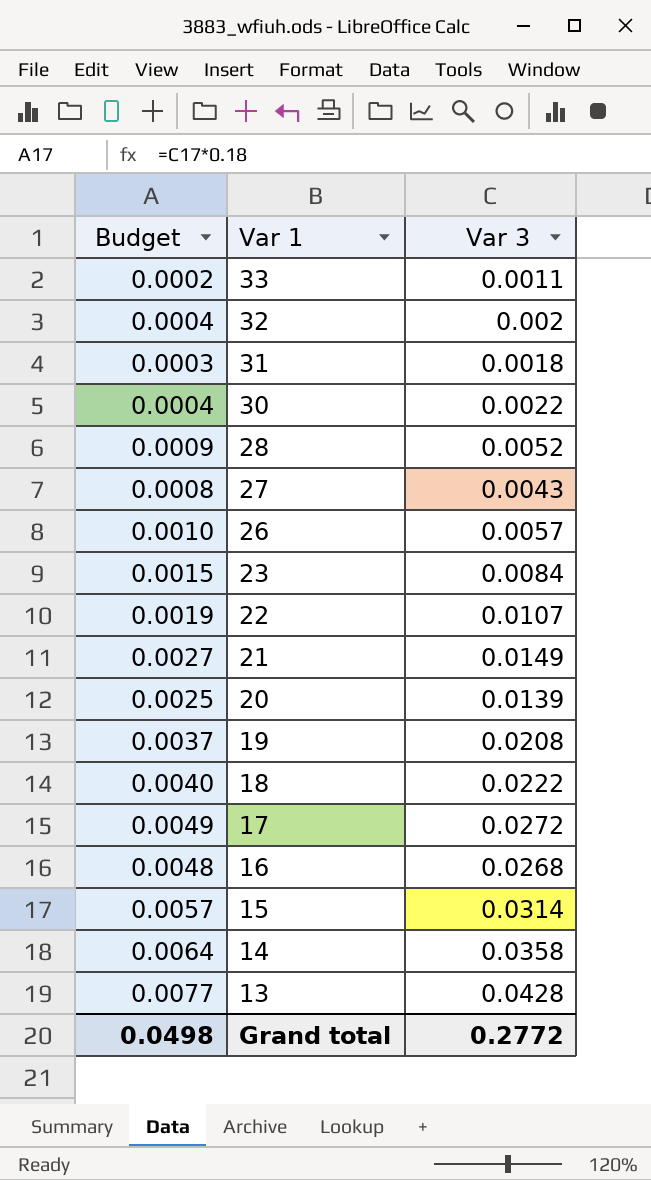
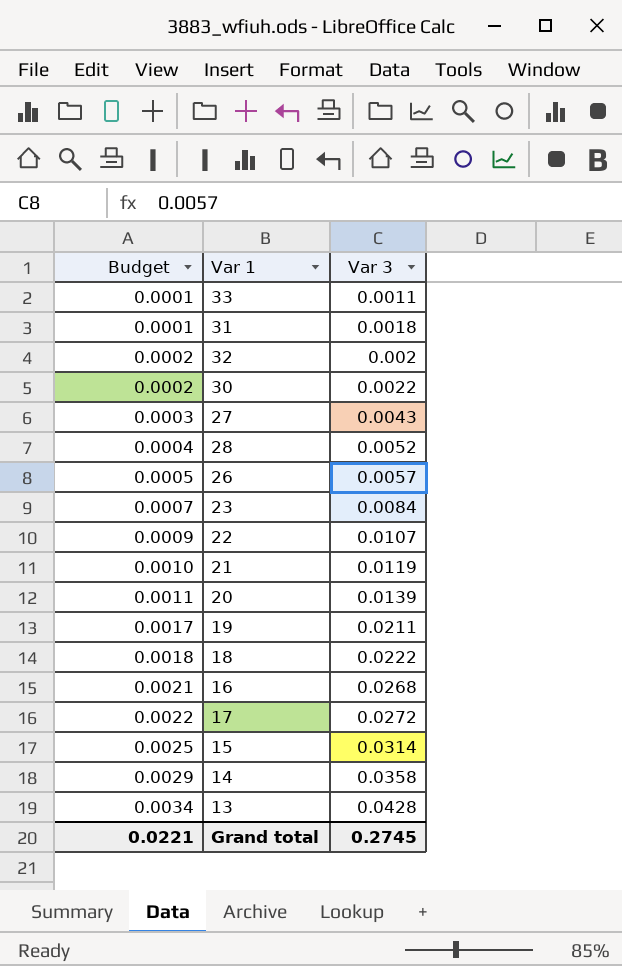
row order: Var 1 descending -> Budget ascending
column Budget | formula: [Var 3] * 0.18 -> [Var 3] * 0.08
21 | Var 3: 0.0149 -> 0.0119
19 | Var 3: 0.0208 -> 0.0211
Grand total | Budget: 0.0498 -> 0.0221
Grand total | Var 3: 0.2772 -> 0.2745

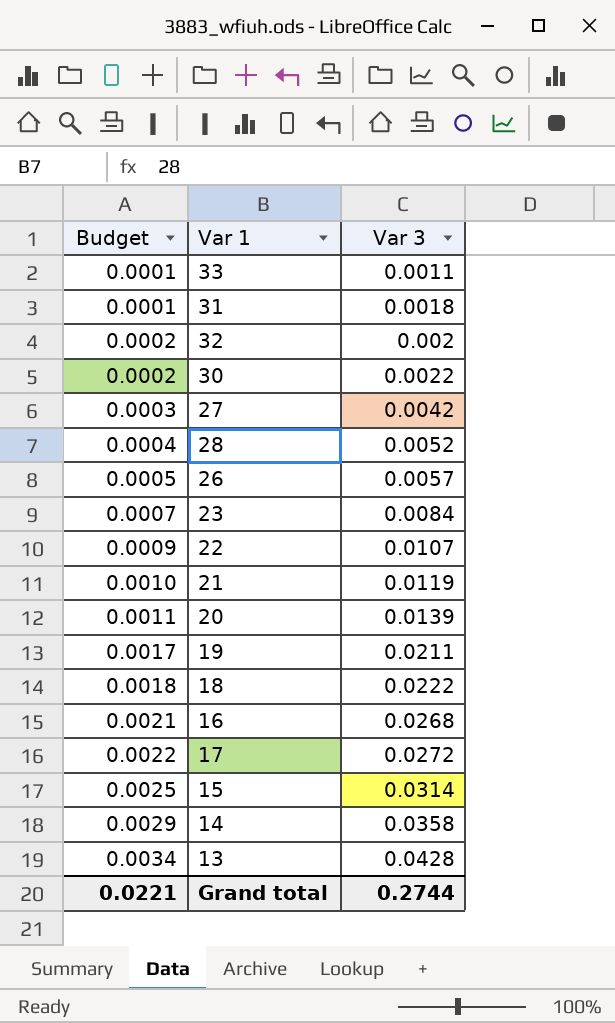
27 | Var 3: 0.0043 -> 0.0042
Grand total | Var 3: 0.2745 -> 0.2744

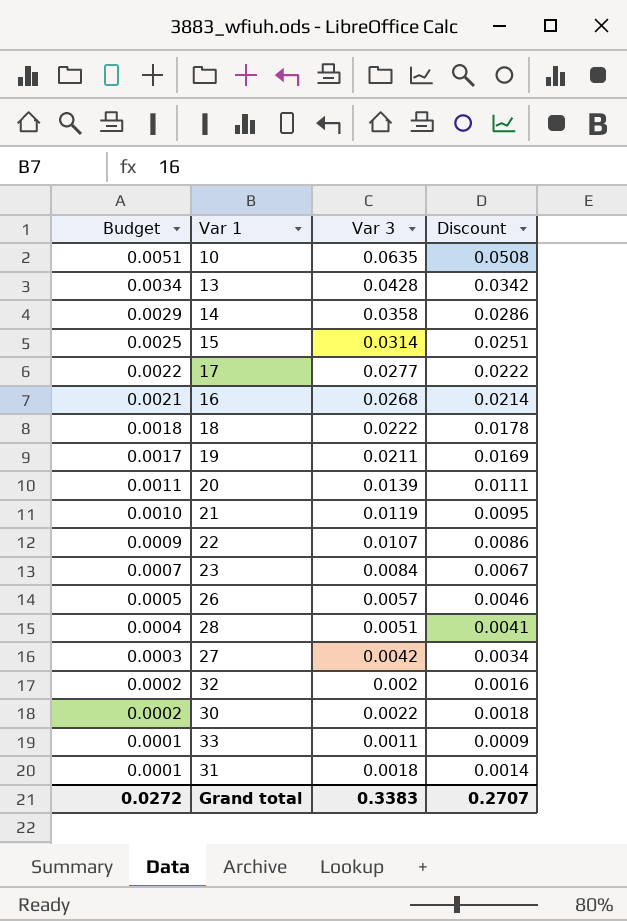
row order: Budget ascending -> Budget descending
column Discount | formula: none -> [Var 3] * 0.8
row 10: none -> 0.0051 | 0.0635 | 0.0508
17 | Var 3: 0.0272 -> 0.0277
28 | Var 3: 0.0052 -> 0.0051
Grand total | Budget: 0.0221 -> 0.0272
Grand total | Var 3: 0.2744 -> 0.3383

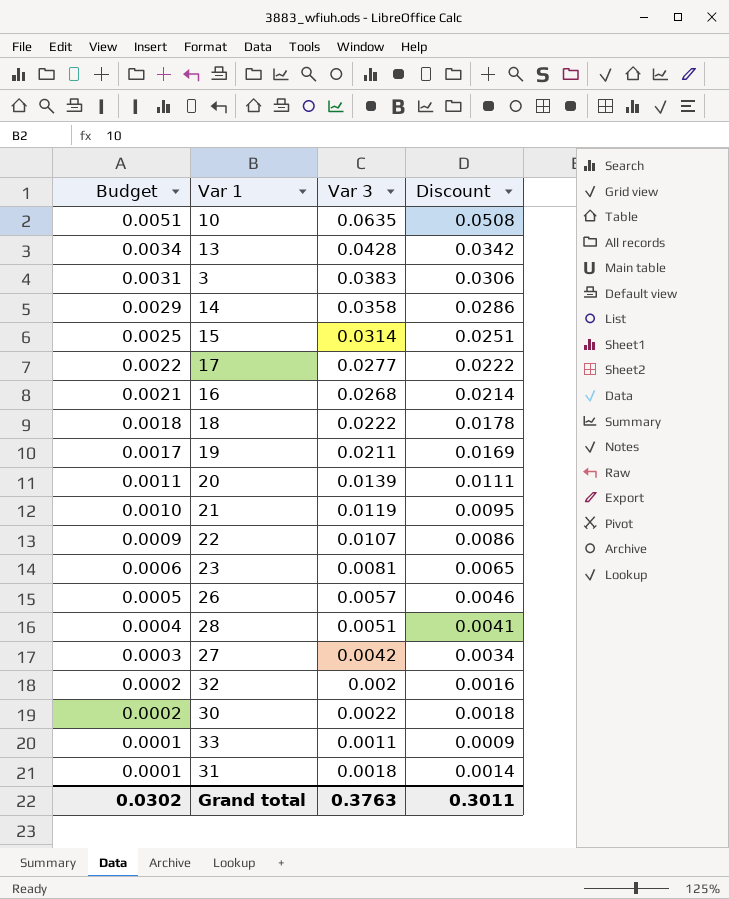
row 3: none -> 0.0031 | 0.0383 | 0.0306
23 | Budget: 0.0007 -> 0.0006
23 | Var 3: 0.0084 -> 0.0081
23 | Discount: 0.0067 -> 0.0065
Grand total | Budget: 0.0272 -> 0.0302
Grand total | Var 3: 0.3383 -> 0.3763
Grand total | Discount: 0.2707 -> 0.3011

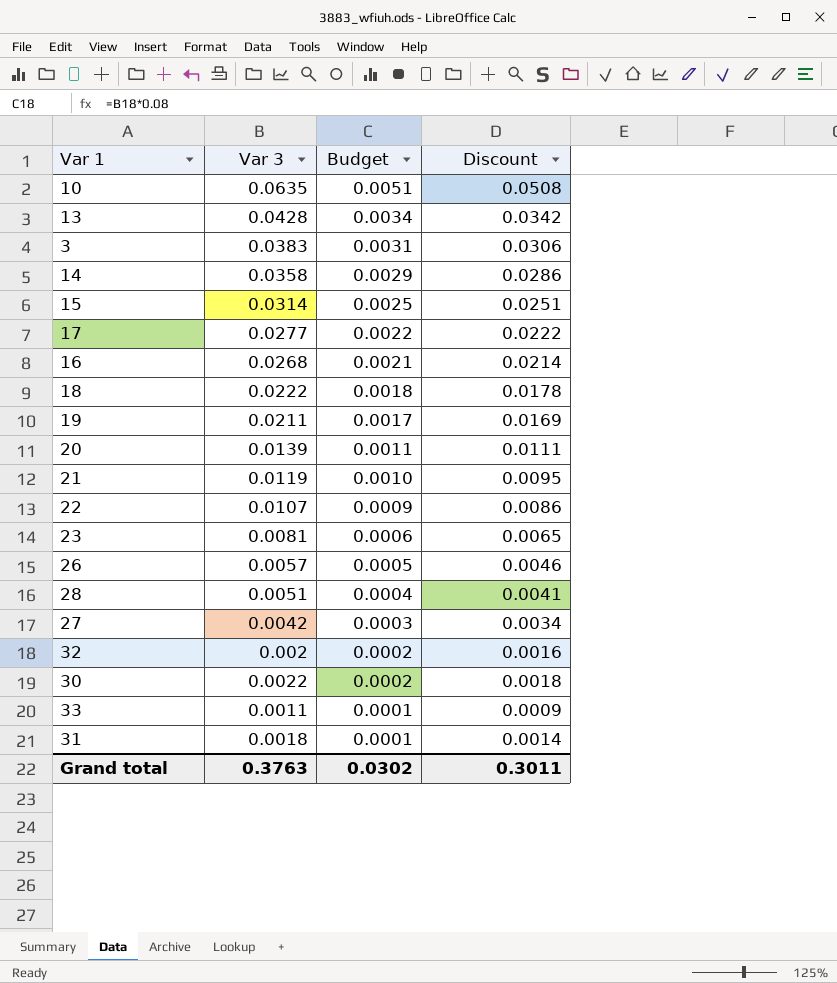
column Budget | position: 1 -> 3

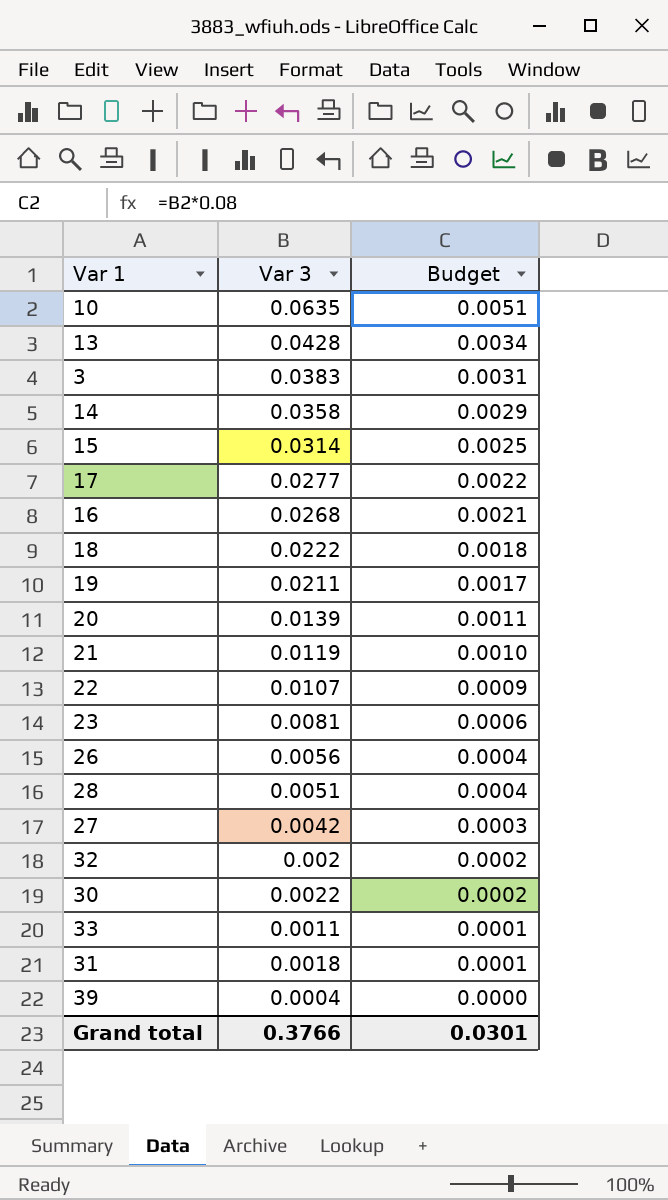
column Discount | formula: [Var 3] * 0.8 -> none
26 | Var 3: 0.0057 -> 0.0056
26 | Budget: 0.0005 -> 0.0004
row 39: none -> 0.0004 | 0.0000
Grand total | Var 3: 0.3763 -> 0.3766
Grand total | Budget: 0.0302 -> 0.0301

